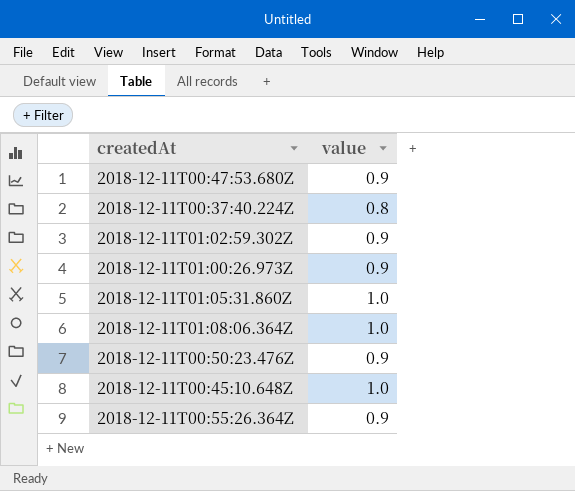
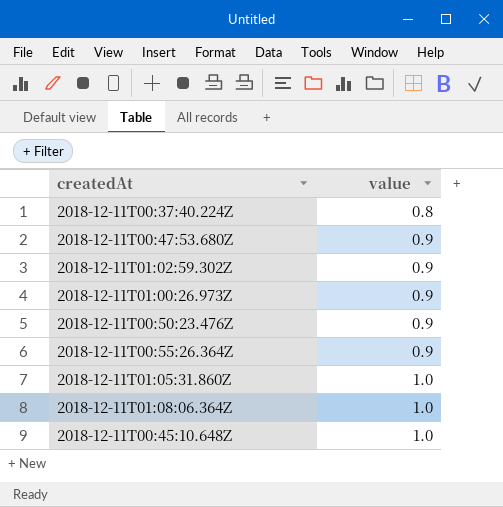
row order: none -> value ascending

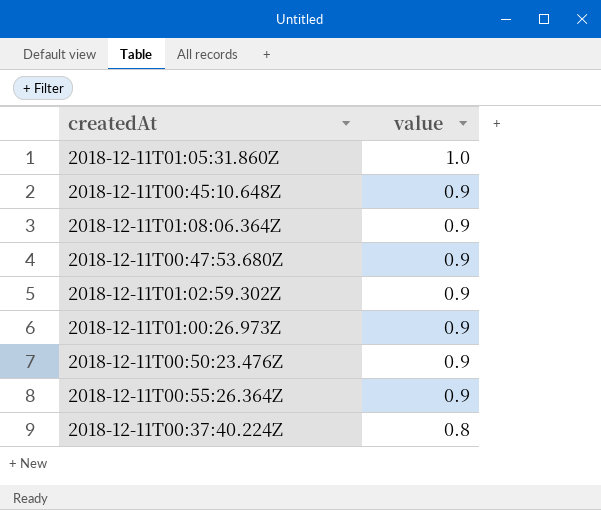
row order: value ascending -> value descending
2018-12-11T00:45:10.648Z | value: 1.0 -> 0.9
2018-12-11T01:08:06.364Z | value: 1.0 -> 0.9

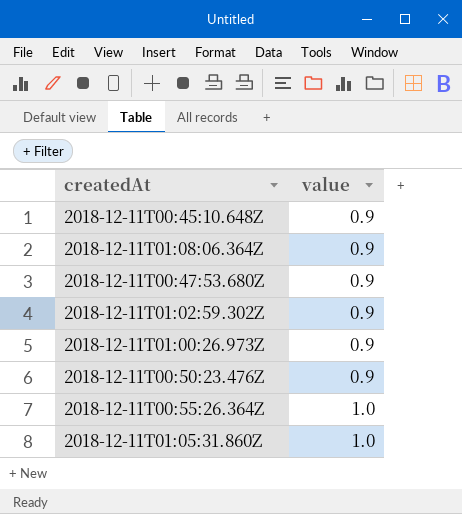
row order: value descending -> value ascending
row 2018-12-11T00:37:40.224Z: 0.8 -> none
2018-12-11T00:55:26.364Z | value: 0.9 -> 1.0

